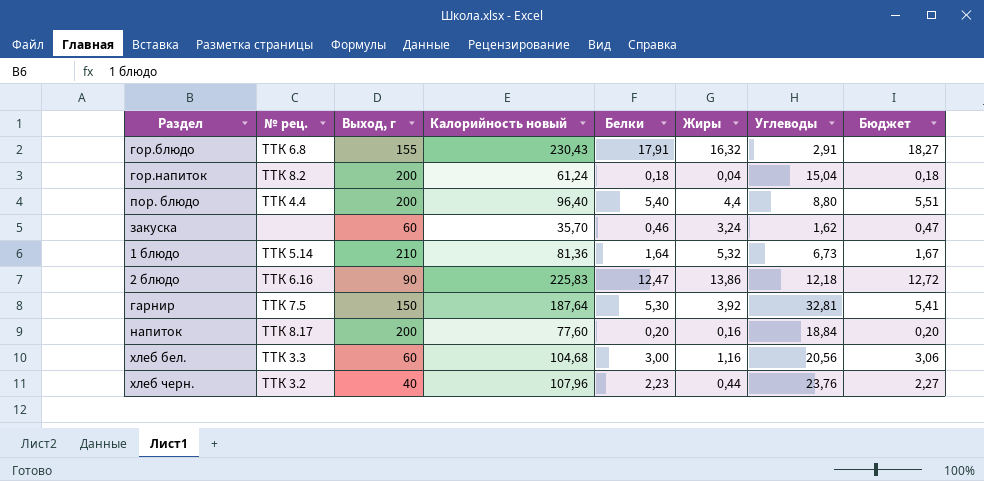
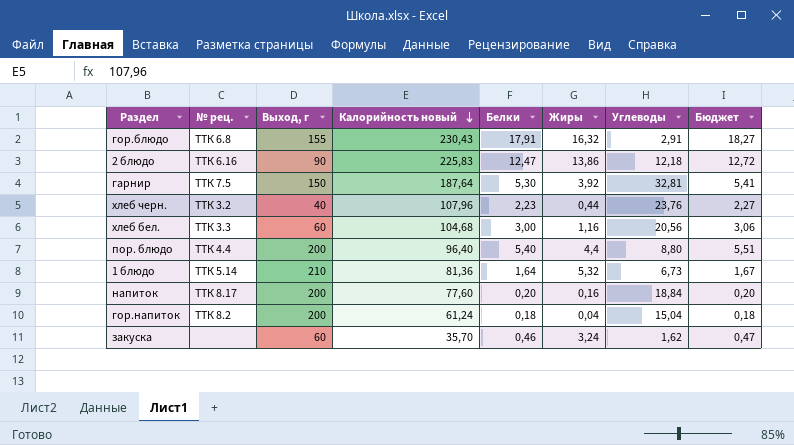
row order: none -> Калорийность новый descending

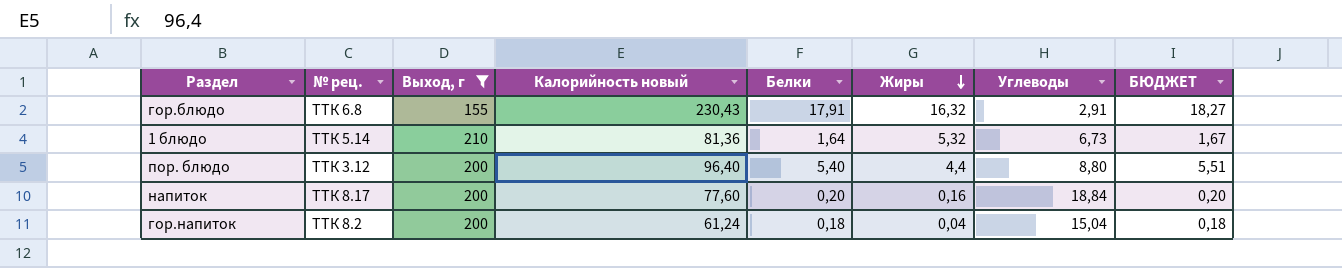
filter: none -> Выход, г >= 155
row order: Калорийность новый descending -> Жиры descending
column name: Бюджет -> БЮДЖЕТ
пор. блюдо | № рец.: ТТК 4.4 -> ТТК 3.12

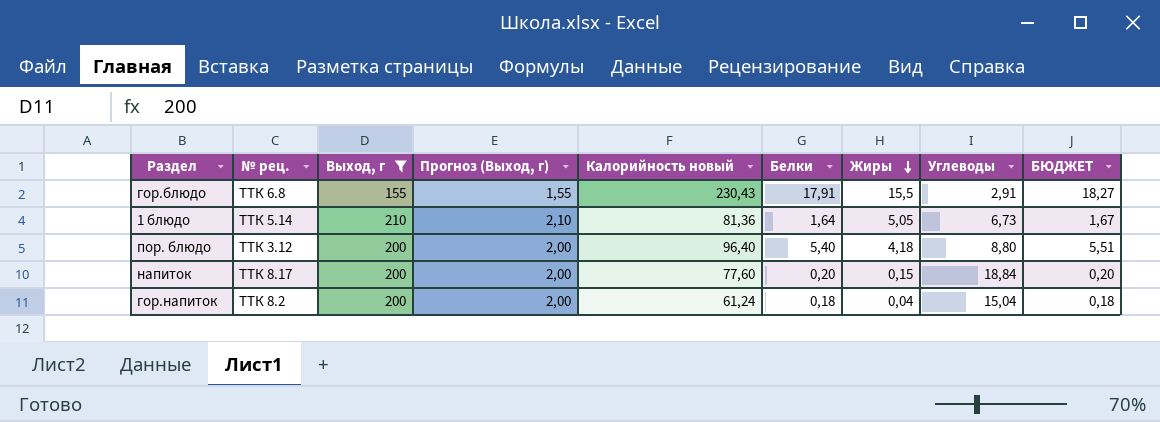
column Прогноз (Выход, г) | formula: none -> [Выход, г] * 0,01
гор.блюдо | Жиры: 16,32 -> 15,5
1 блюдо | Жиры: 5,32 -> 5,05
пор. блюдо | Жиры: 4,4 -> 4,18
напиток | Жиры: 0,16 -> 0,15

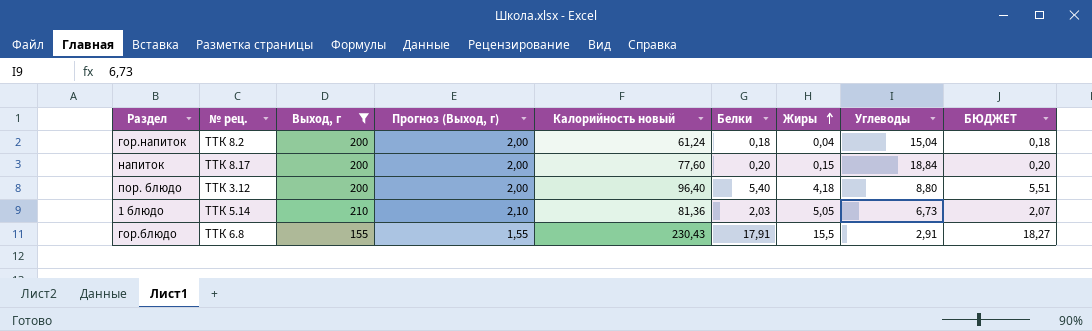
row order: Жиры descending -> Жиры ascending
1 блюдо | Белки: 1,64 -> 2,03
1 блюдо | БЮДЖЕТ: 1,67 -> 2,07

